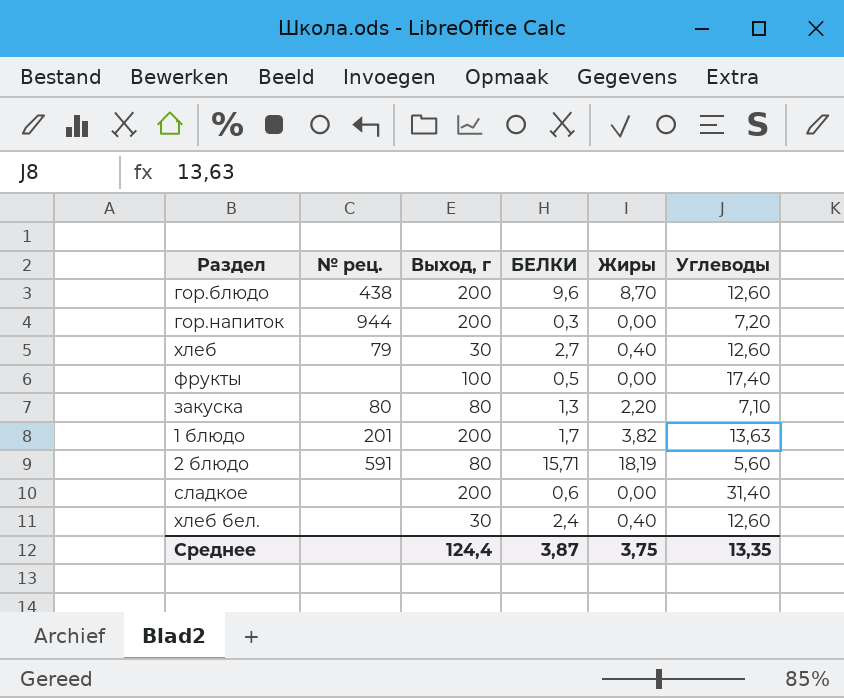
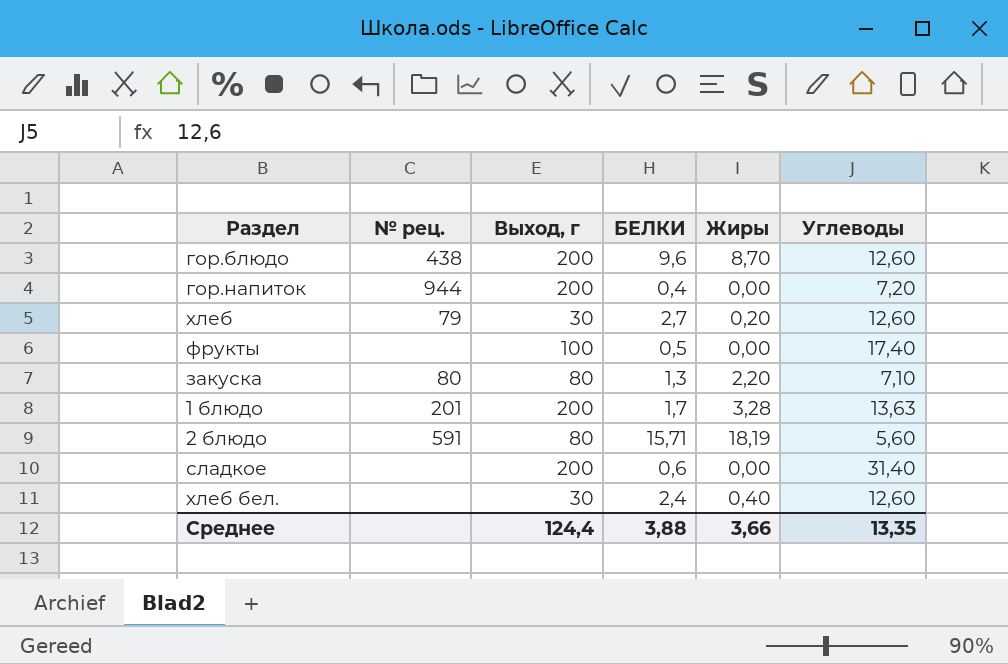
гор.напиток | БЕЛКИ: 0,3 -> 0,4
хлеб | Жиры: 0,40 -> 0,20
1 блюдо | Жиры: 3,82 -> 3,28
Среднее | БЕЛКИ: 3,87 -> 3,88
Среднее | Жиры: 3,75 -> 3,66

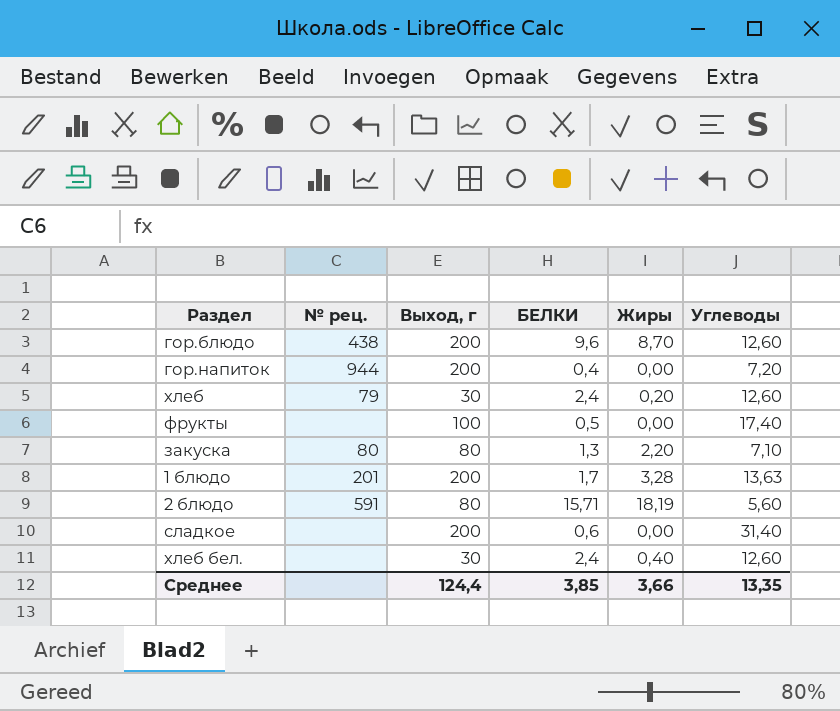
хлеб | БЕЛКИ: 2,7 -> 2,4
Среднее | БЕЛКИ: 3,88 -> 3,85

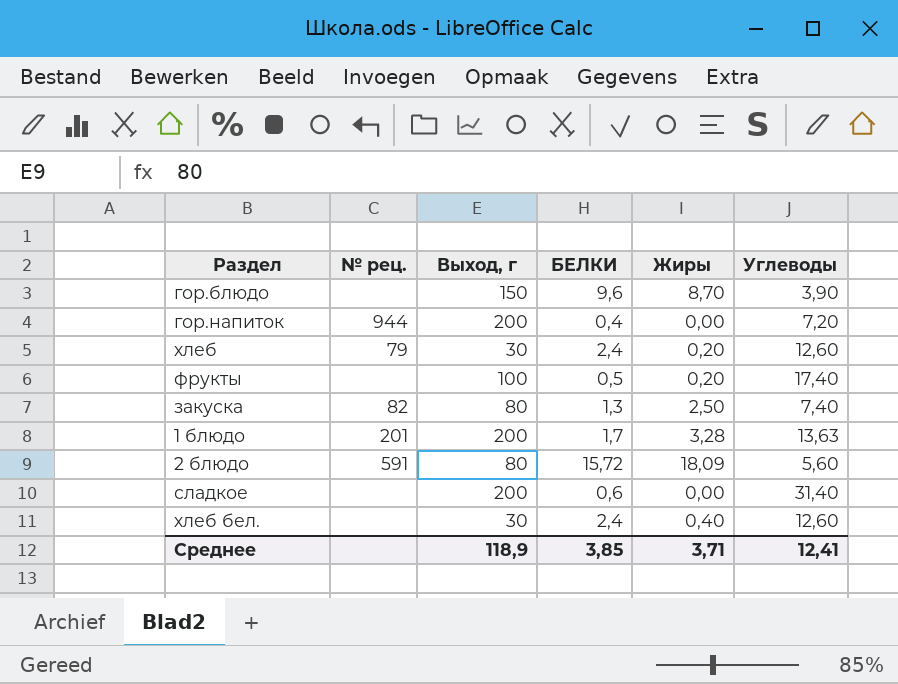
гор.блюдо | № рец.: 438 -> none
гор.блюдо | Выход, г: 200 -> 150
гор.блюдо | Углеводы: 12,60 -> 3,90
фрукты | Жиры: 0,00 -> 0,20
закуска | № рец.: 80 -> 82
закуска | Жиры: 2,20 -> 2,50
закуска | Углеводы: 7,10 -> 7,40
2 блюдо | БЕЛКИ: 15,71 -> 15,72
2 блюдо | Жиры: 18,19 -> 18,09
Среднее | Выход, г: 124,4 -> 118,9
Среднее | Жиры: 3,66 -> 3,71
Среднее | Углеводы: 13,35 -> 12,41

